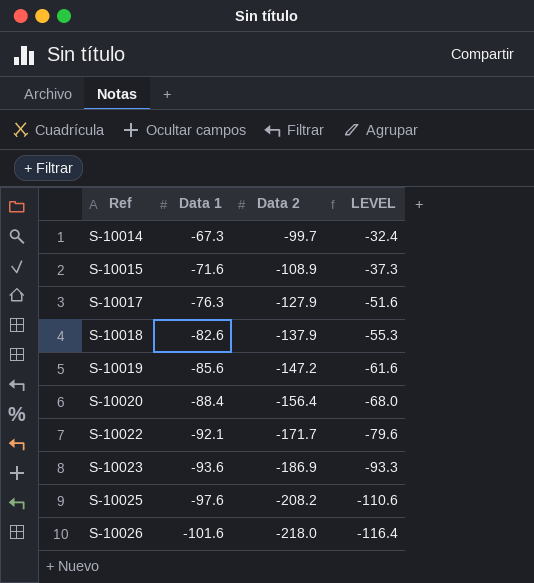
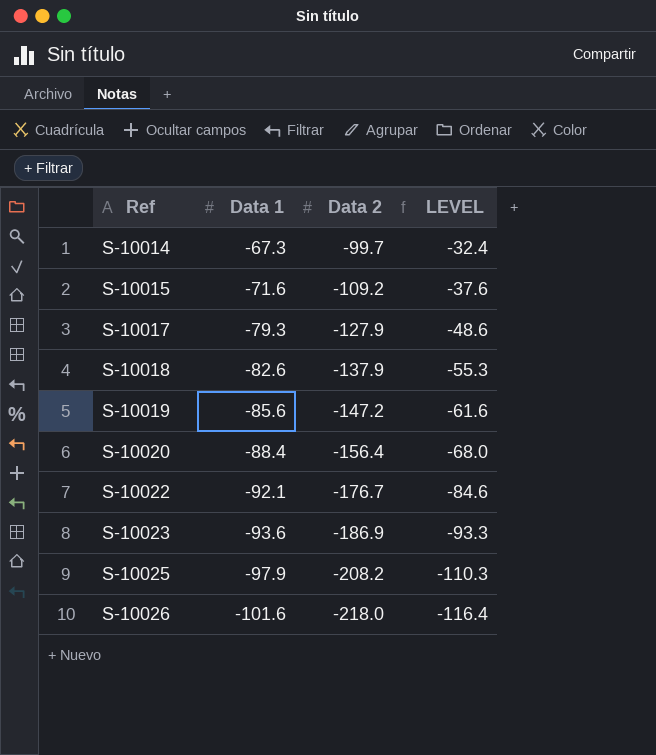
S-10015 | Data 2: -108.9 -> -109.2
S-10015 | LEVEL: -37.3 -> -37.6
S-10017 | Data 1: -76.3 -> -79.3
S-10017 | LEVEL: -51.6 -> -48.6
S-10022 | Data 2: -171.7 -> -176.7
S-10022 | LEVEL: -79.6 -> -84.6
S-10025 | Data 1: -97.6 -> -97.9
S-10025 | LEVEL: -110.6 -> -110.3

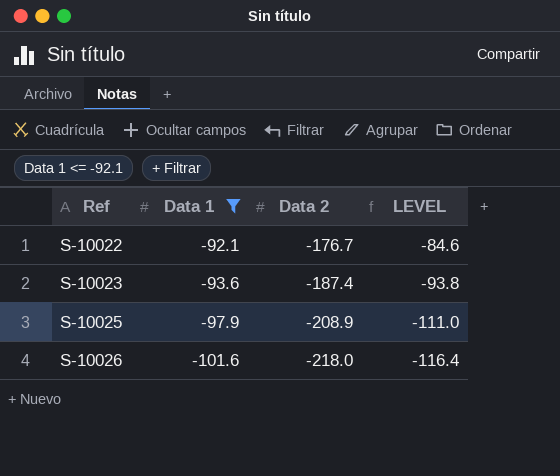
filter: none -> Data 1 <= -92.1
S-10023 | Data 2: -186.9 -> -187.4
S-10023 | LEVEL: -93.3 -> -93.8
S-10025 | Data 2: -208.2 -> -208.9
S-10025 | LEVEL: -110.3 -> -111.0

